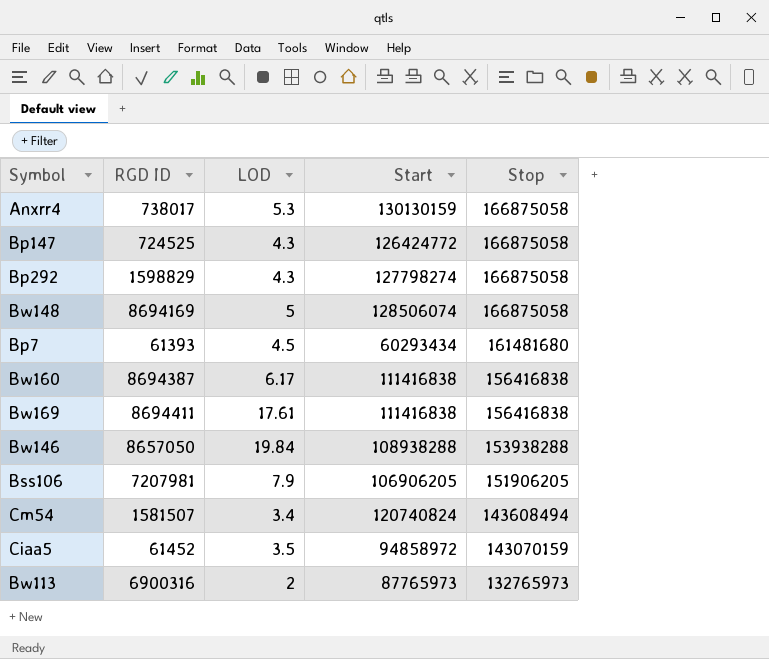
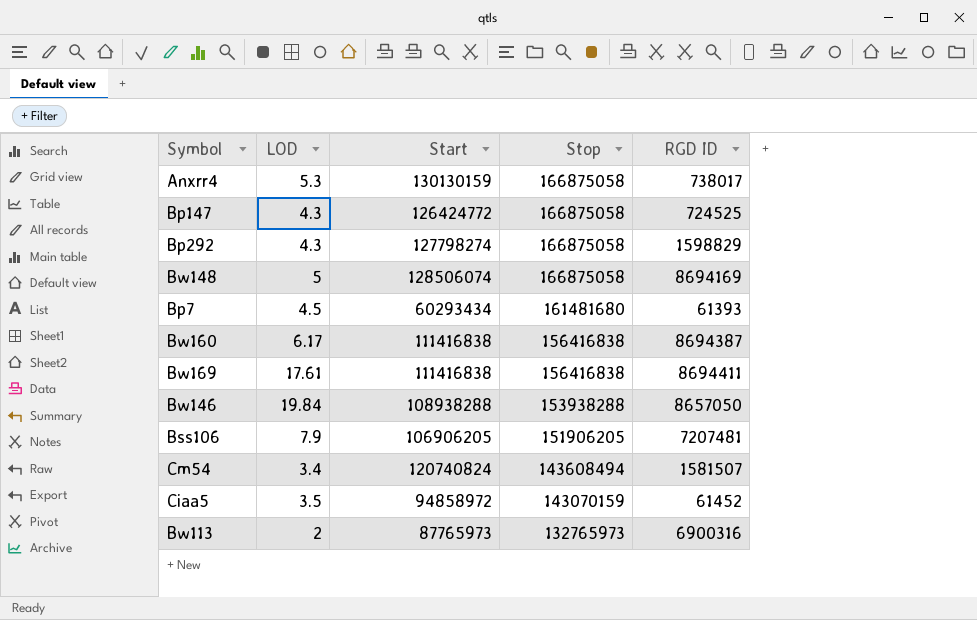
column RGD ID | position: 2 -> 5
Bss106 | RGD ID: 7207981 -> 7207481

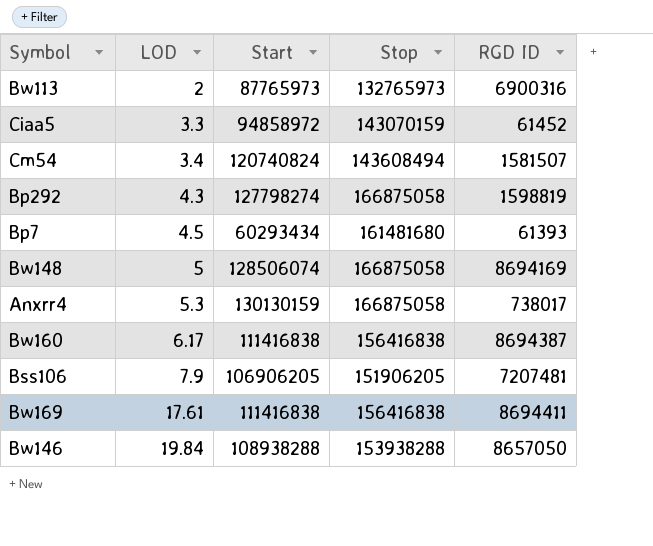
row order: Stop descending -> LOD ascending
row Bp147: 4.3 | 126424772 | 166875058 | 724525 -> none
Ciaa5 | LOD: 3.5 -> 3.3
Bp292 | RGD ID: 1598829 -> 1598819

